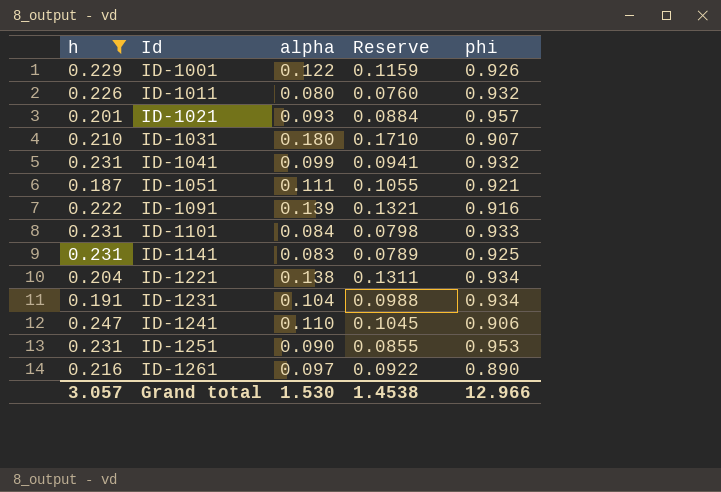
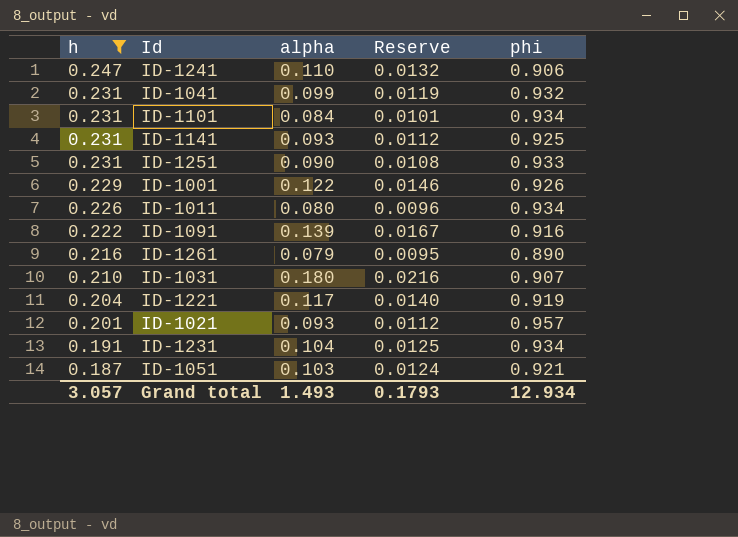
row order: Id ascending -> h descending
column Reserve | formula: [alpha] * 0.95 -> [alpha] * 0.12
ID-1101 | phi: 0.933 -> 0.934
ID-1141 | alpha: 0.083 -> 0.093
ID-1251 | phi: 0.953 -> 0.933
ID-1011 | phi: 0.932 -> 0.934
ID-1261 | alpha: 0.097 -> 0.079
ID-1221 | alpha: 0.138 -> 0.117
ID-1221 | phi: 0.934 -> 0.919
ID-1051 | alpha: 0.111 -> 0.103
Grand total | alpha: 1.530 -> 1.493
Grand total | Reserve: 1.4538 -> 0.1793
Grand total | phi: 12.966 -> 12.934

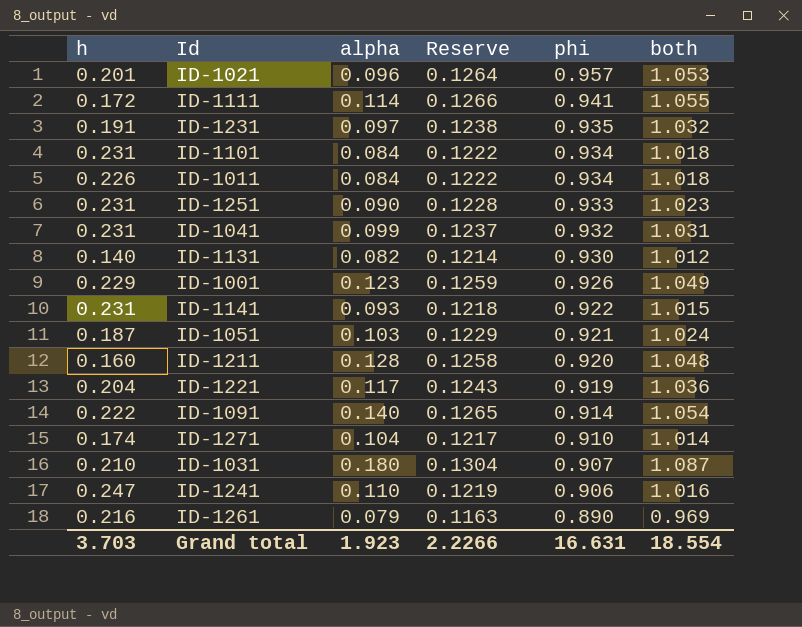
filter: h >= 0.187 -> none
row order: h descending -> phi descending
column Reserve | formula: [alpha] * 0.12 -> [both] * 0.12
column both | formula: none -> [alpha] + [phi]
ID-1021 | alpha: 0.093 -> 0.096
ID-1231 | alpha: 0.104 -> 0.097
ID-1231 | phi: 0.934 -> 0.935
ID-1011 | alpha: 0.080 -> 0.084
ID-1001 | alpha: 0.122 -> 0.123
ID-1141 | phi: 0.925 -> 0.922
ID-1091 | alpha: 0.139 -> 0.140
ID-1091 | phi: 0.916 -> 0.914
Grand total | h: 3.057 -> 3.703
Grand total | alpha: 1.493 -> 1.923
Grand total | Reserve: 0.1793 -> 2.2266
Grand total | phi: 12.934 -> 16.631

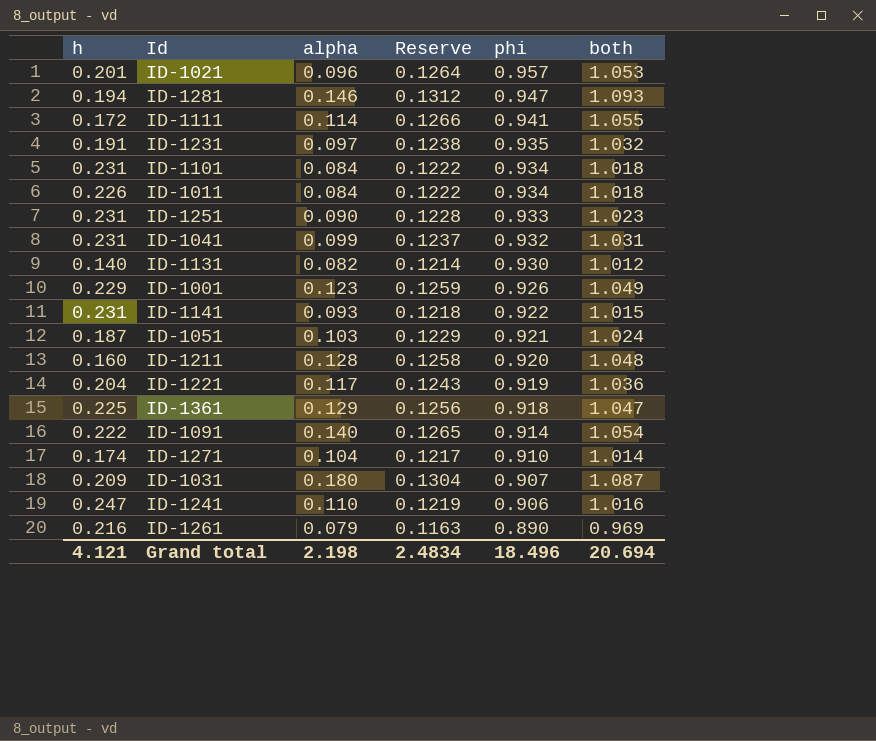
row ID-1281: none -> 0.194 | 0.146 | 0.1312 | 0.947 | 1.093
row ID-1361: none -> 0.225 | 0.129 | 0.1256 | 0.918 | 1.047
ID-1031 | h: 0.210 -> 0.209
Grand total | h: 3.703 -> 4.121
Grand total | alpha: 1.923 -> 2.198
Grand total | Reserve: 2.2266 -> 2.4834
Grand total | phi: 16.631 -> 18.496
Grand total | both: 18.554 -> 20.694

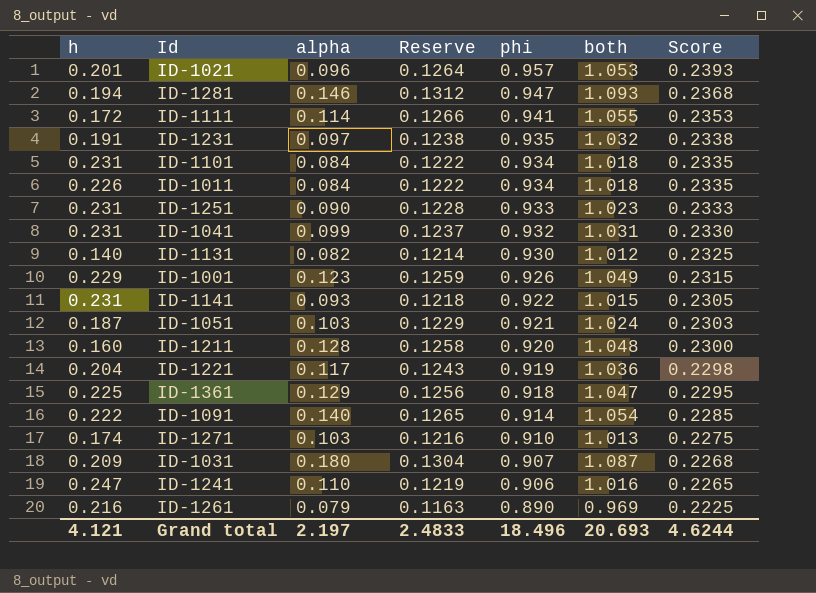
column Score | formula: none -> [phi] * 0.25
ID-1271 | alpha: 0.104 -> 0.103
ID-1271 | Reserve: 0.1217 -> 0.1216
ID-1271 | both: 1.014 -> 1.013
Grand total | alpha: 2.198 -> 2.197
Grand total | Reserve: 2.4834 -> 2.4833
Grand total | both: 20.694 -> 20.693

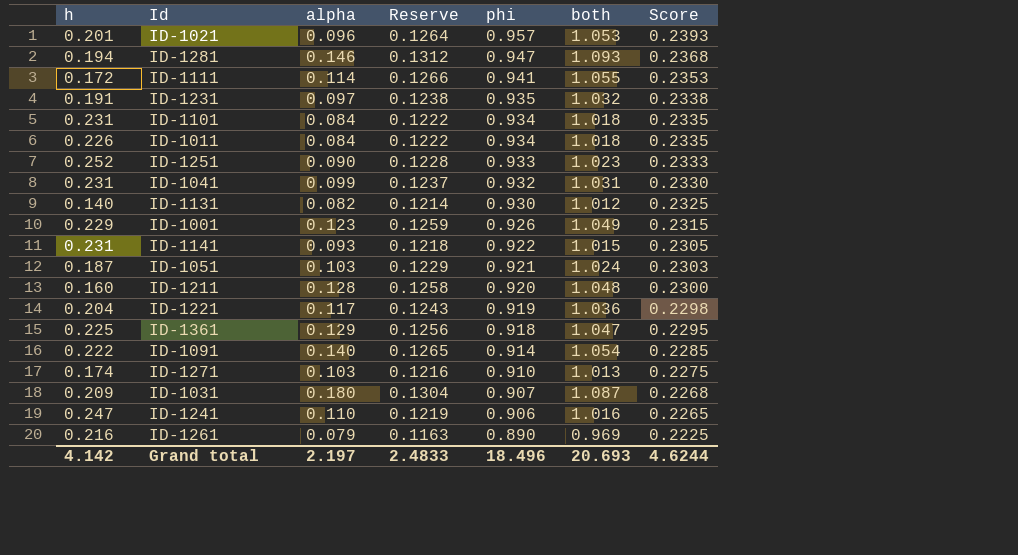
ID-1251 | h: 0.231 -> 0.252
Grand total | h: 4.121 -> 4.142

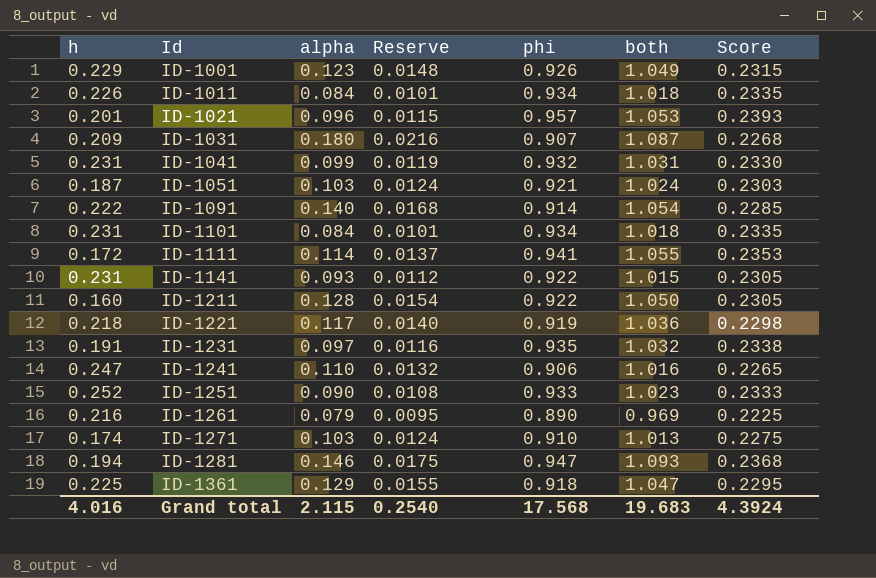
row order: phi descending -> Id ascending
column Reserve | formula: [both] * 0.12 -> [alpha] * 0.12
row ID-1131: 0.140 | 0.082 | 0.1214 | 0.930 | 1.012 | 0.2325 -> none
ID-1211 | phi: 0.920 -> 0.922
ID-1211 | both: 1.048 -> 1.050
ID-1211 | Score: 0.2300 -> 0.2305
ID-1221 | h: 0.204 -> 0.218
Grand total | h: 4.142 -> 4.016
Grand total | alpha: 2.197 -> 2.115
Grand total | Reserve: 2.4833 -> 0.2540
Grand total | phi: 18.496 -> 17.568
Grand total | both: 20.693 -> 19.683
Grand total | Score: 4.6244 -> 4.3924

